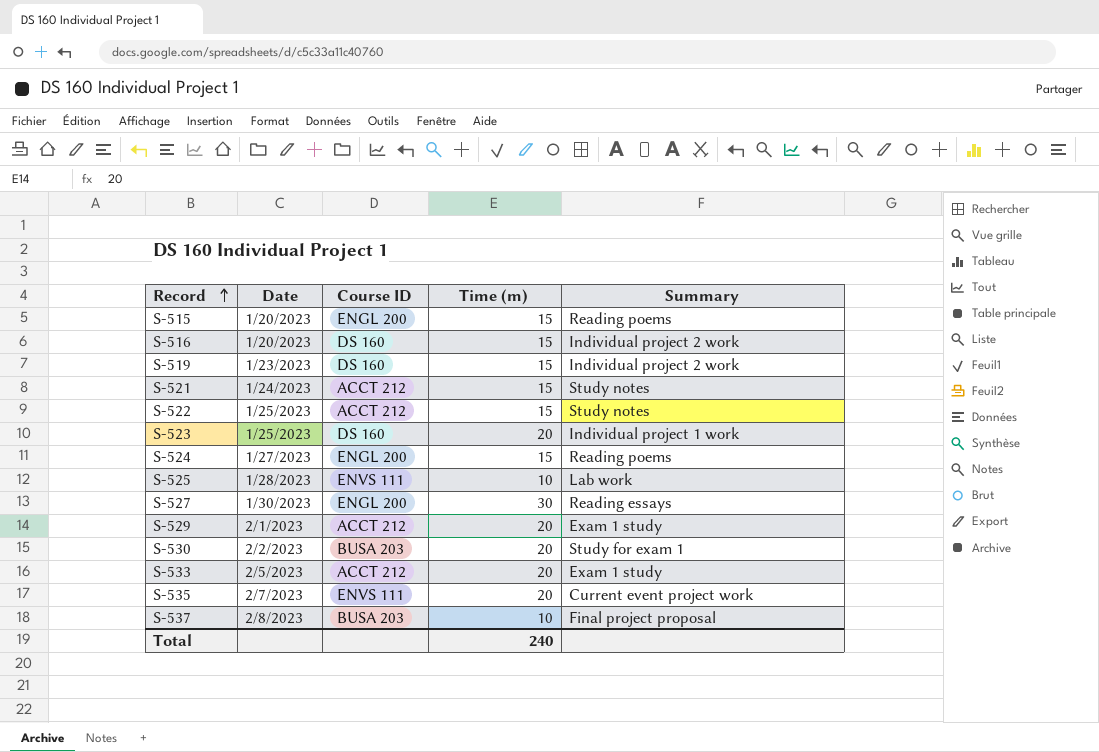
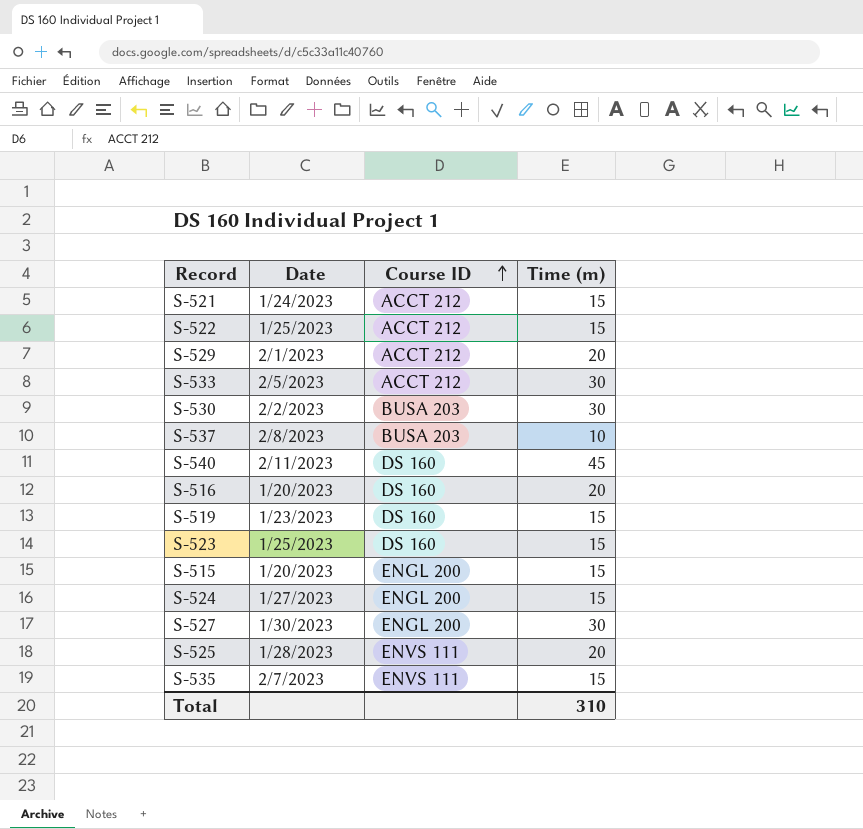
row order: Record ascending -> Course ID ascending
column Summary | position: 5 -> none
S-533 | Time (m): 20 -> 30
S-530 | Time (m): 20 -> 30
row S-540: none -> 2/11/2023 | DS 160 | 45
S-516 | Time (m): 15 -> 20
S-523 | Time (m): 20 -> 15
S-525 | Time (m): 10 -> 20
S-535 | Time (m): 20 -> 15
Total | Time (m): 240 -> 310

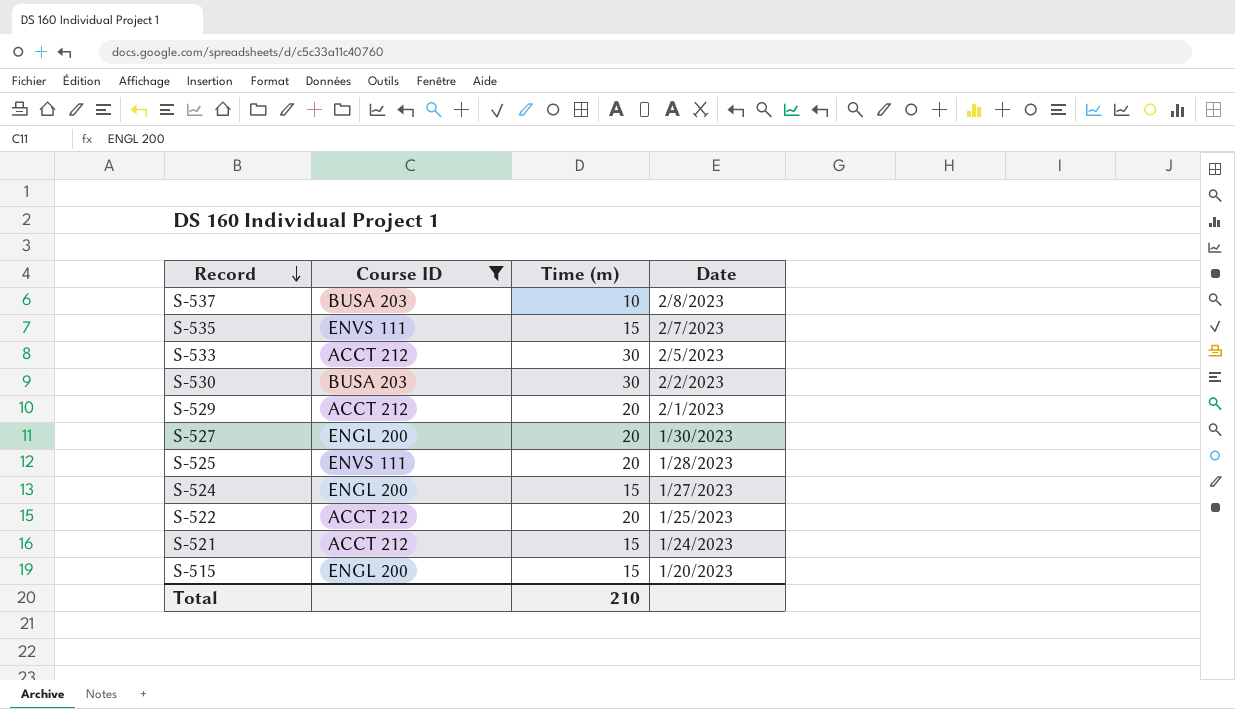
filter: none -> Course ID != DS 160
row order: Course ID ascending -> Record descending
column Date | position: 2 -> 4
S-527 | Time (m): 30 -> 20
S-522 | Time (m): 15 -> 20
Total | Time (m): 310 -> 210

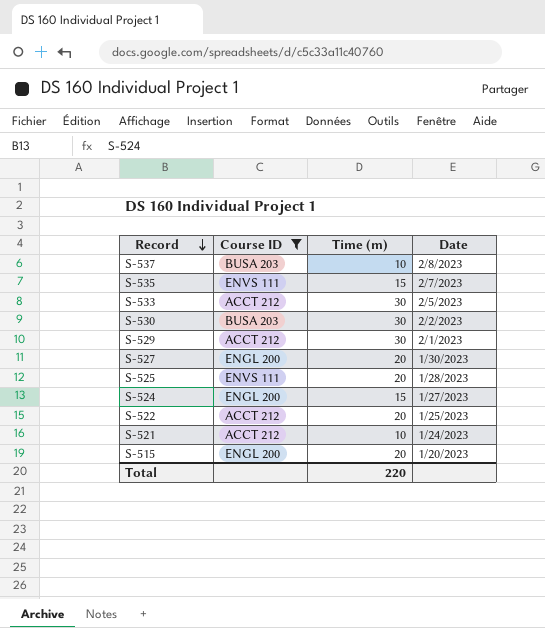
S-529 | Time (m): 20 -> 30
S-521 | Time (m): 15 -> 10
S-515 | Time (m): 15 -> 20
Total | Time (m): 210 -> 220

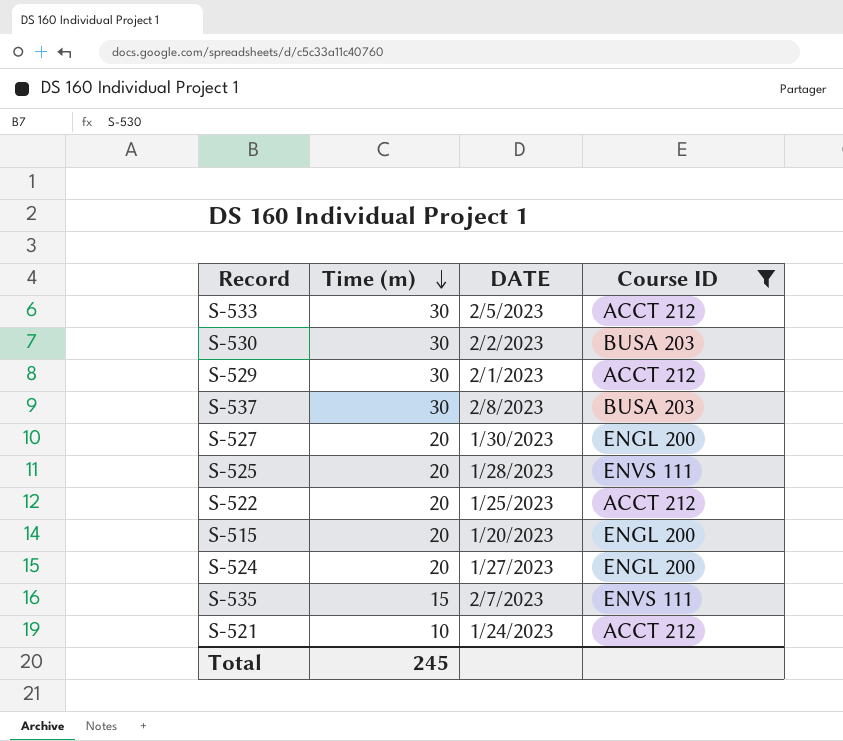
row order: Record descending -> Time (m) descending
column name: Date -> DATE
column Course ID | position: 2 -> 4
S-537 | Time (m): 10 -> 30
S-524 | Time (m): 15 -> 20
Total | Time (m): 220 -> 245

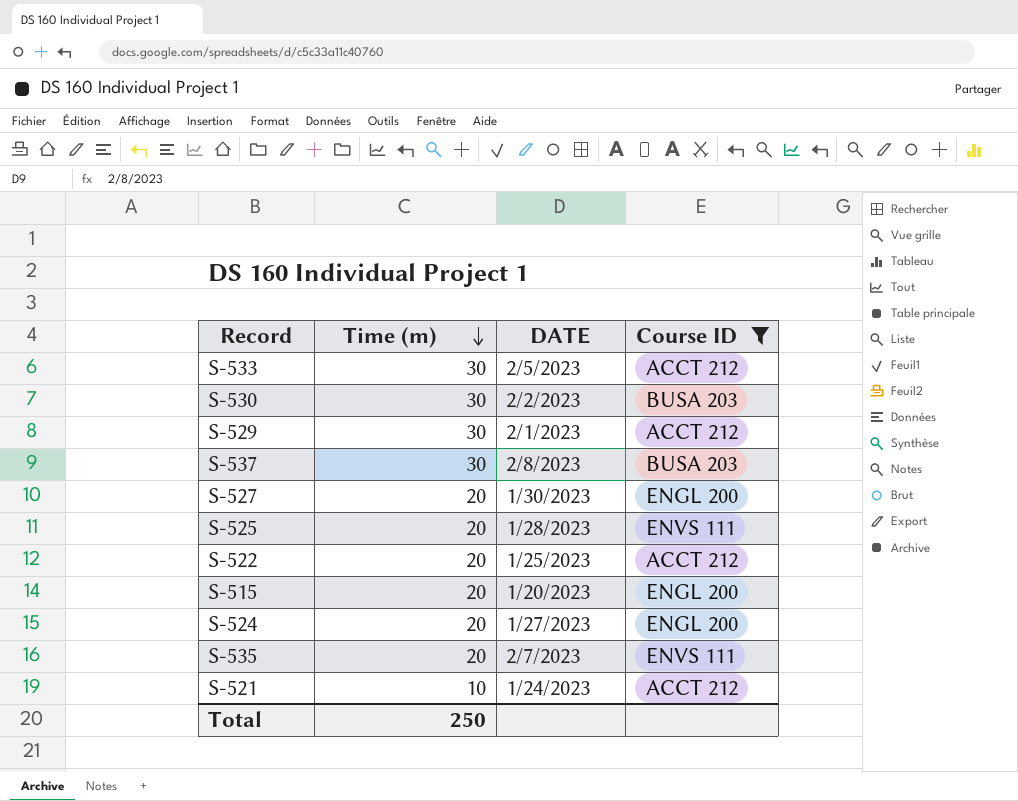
S-535 | Time (m): 15 -> 20
Total | Time (m): 245 -> 250

